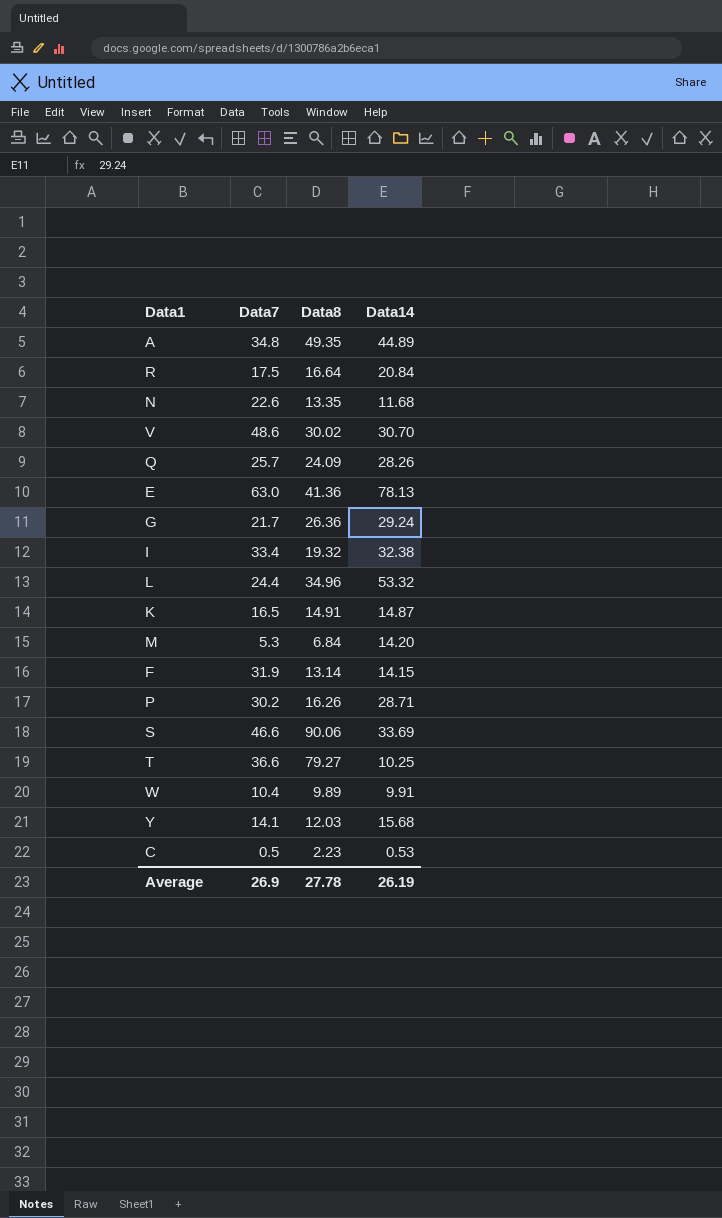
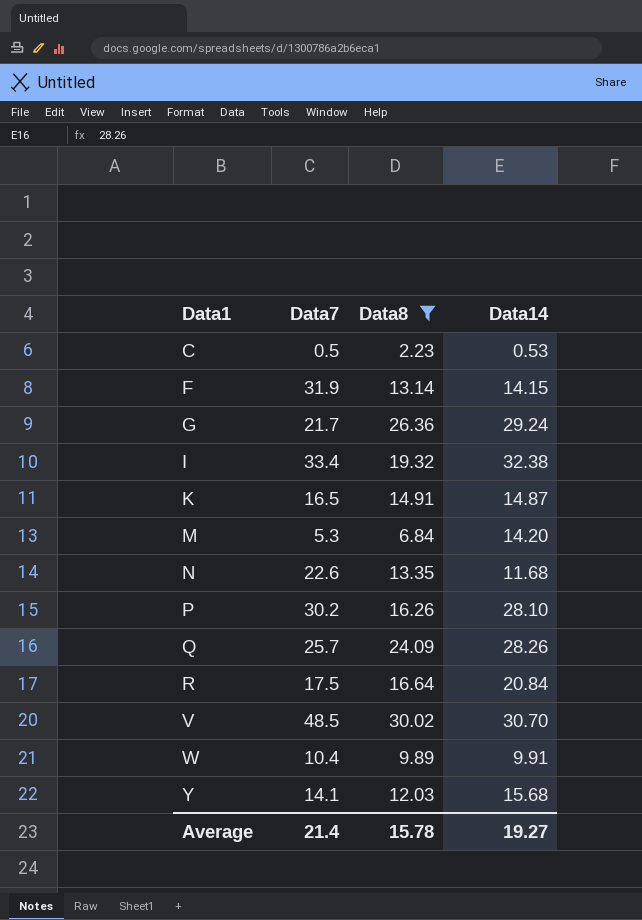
filter: none -> Data8 <= 30.02
row order: none -> Data1 ascending
P | Data14: 28.71 -> 28.10
V | Data7: 48.6 -> 48.5
Average | Data7: 26.9 -> 21.4
Average | Data8: 27.78 -> 15.78
Average | Data14: 26.19 -> 19.27

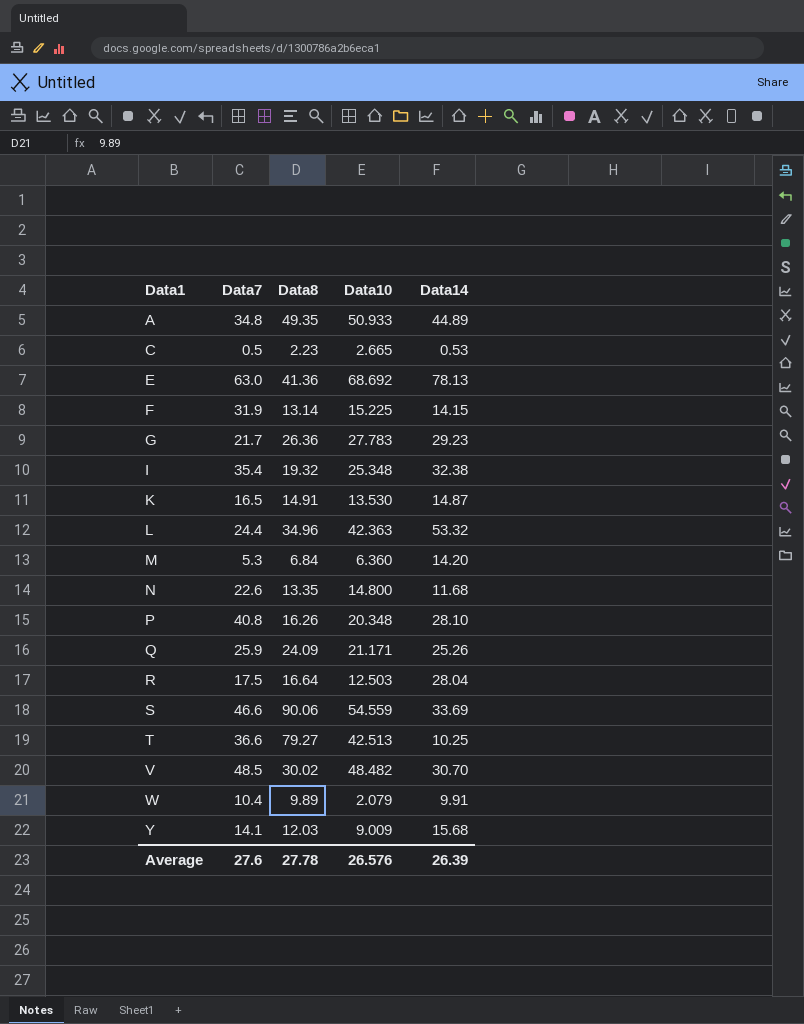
filter: Data8 <= 30.02 -> none
column Data10 | position: none -> 4
G | Data14: 29.24 -> 29.23
I | Data7: 33.4 -> 35.4
P | Data7: 30.2 -> 40.8
Q | Data7: 25.7 -> 25.9
Q | Data14: 28.26 -> 25.26
R | Data14: 20.84 -> 28.04
Average | Data7: 21.4 -> 27.6
Average | Data8: 15.78 -> 27.78
Average | Data14: 19.27 -> 26.39

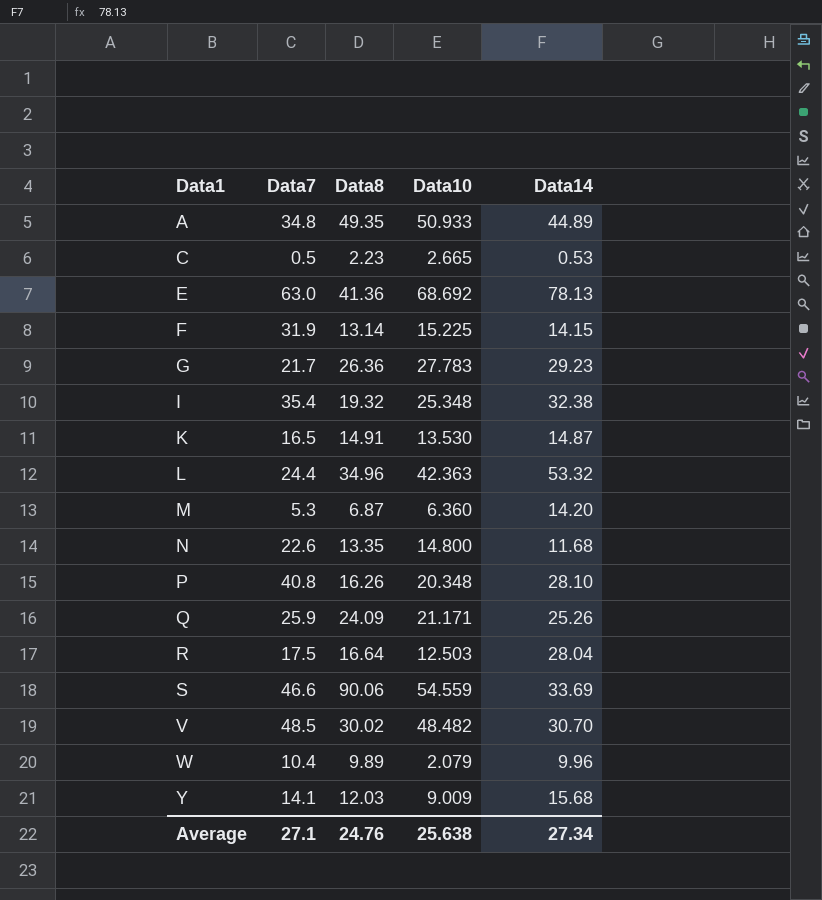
row T: 36.6 | 79.27 | 42.513 | 10.25 -> none
M | Data8: 6.84 -> 6.87
W | Data14: 9.91 -> 9.96
Average | Data7: 27.6 -> 27.1
Average | Data8: 27.78 -> 24.76
Average | Data10: 26.576 -> 25.638
Average | Data14: 26.39 -> 27.34

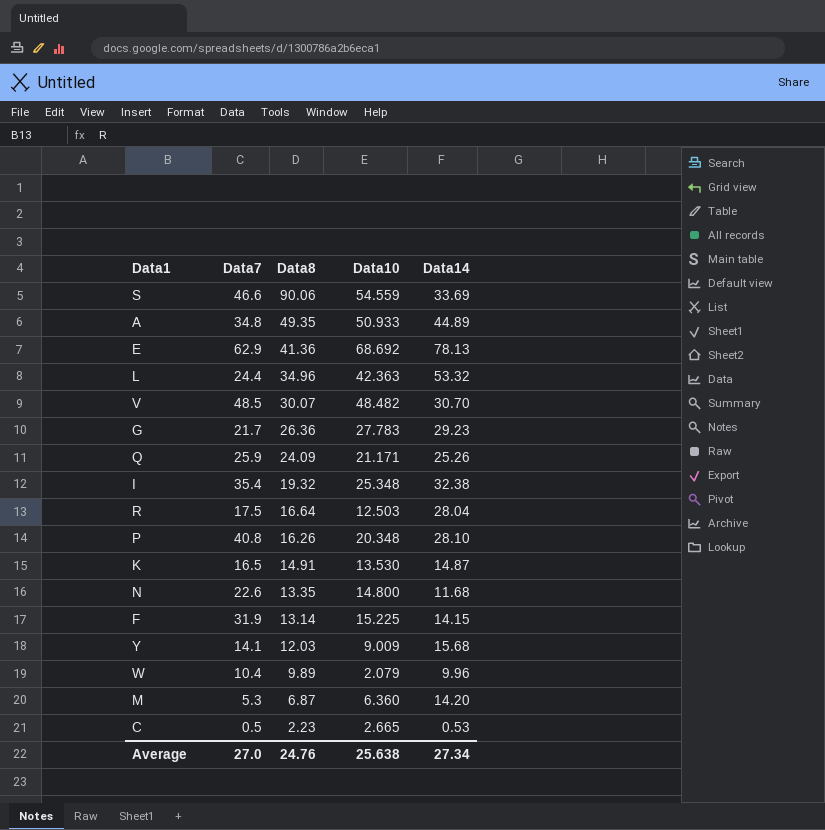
row order: Data1 ascending -> Data8 descending
E | Data7: 63.0 -> 62.9
V | Data8: 30.02 -> 30.07
Average | Data7: 27.1 -> 27.0

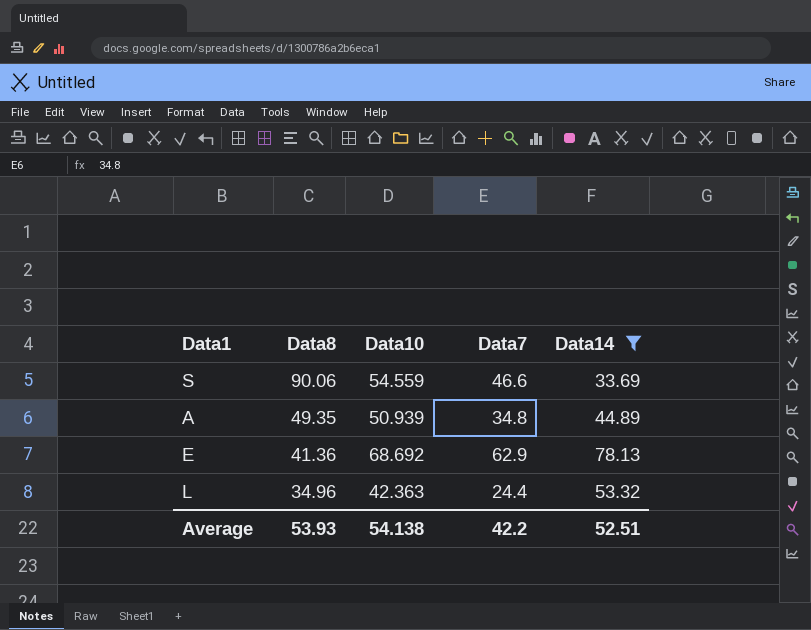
filter: none -> Data14 >= 33.69
column Data7 | position: 2 -> 4
A | Data10: 50.933 -> 50.939
Average | Data8: 24.76 -> 53.93
Average | Data10: 25.638 -> 54.138
Average | Data7: 27.0 -> 42.2
Average | Data14: 27.34 -> 52.51

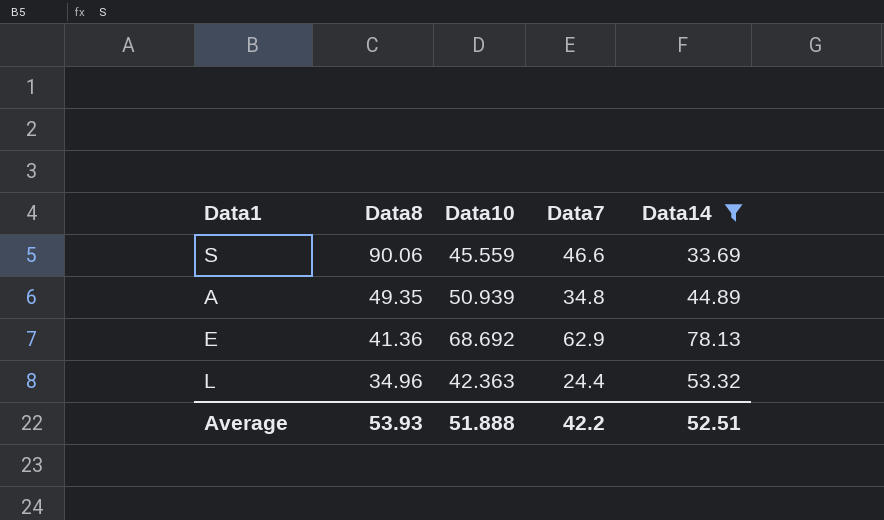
S | Data10: 54.559 -> 45.559
Average | Data10: 54.138 -> 51.888

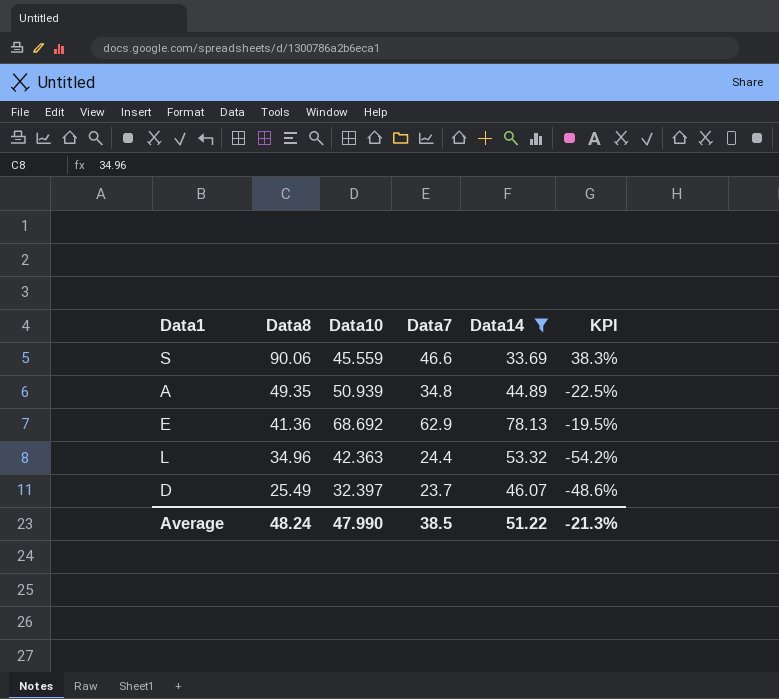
column KPI | formula: none -> ([Data7] - [Data14]) / [Data14]
row D: none -> 25.49 | 32.397 | 23.7 | 46.07 | -48.6%
Average | Data8: 53.93 -> 48.24
Average | Data10: 51.888 -> 47.990
Average | Data7: 42.2 -> 38.5
Average | Data14: 52.51 -> 51.22

